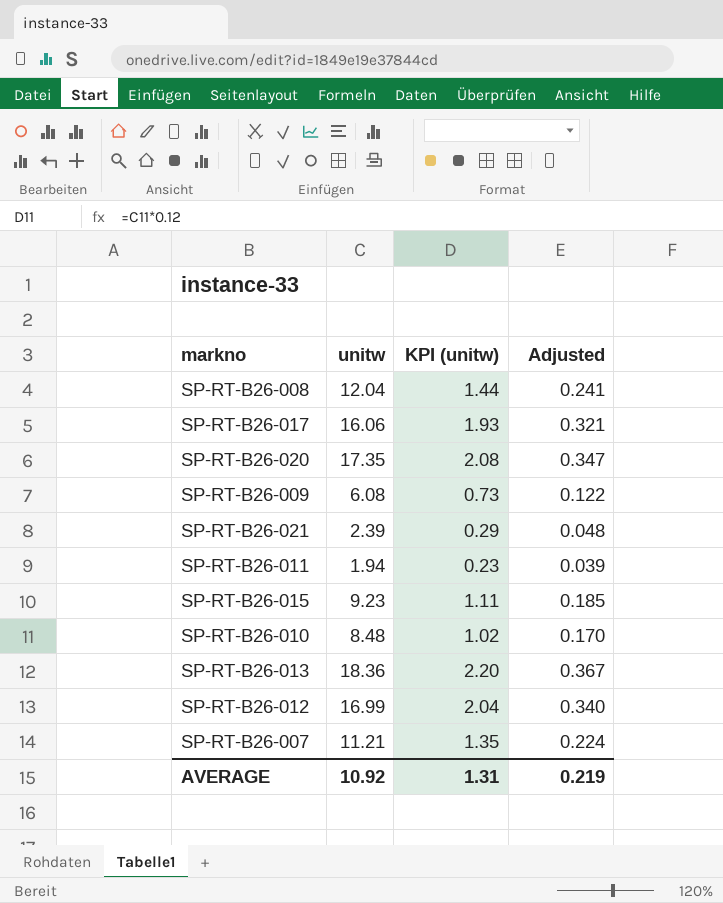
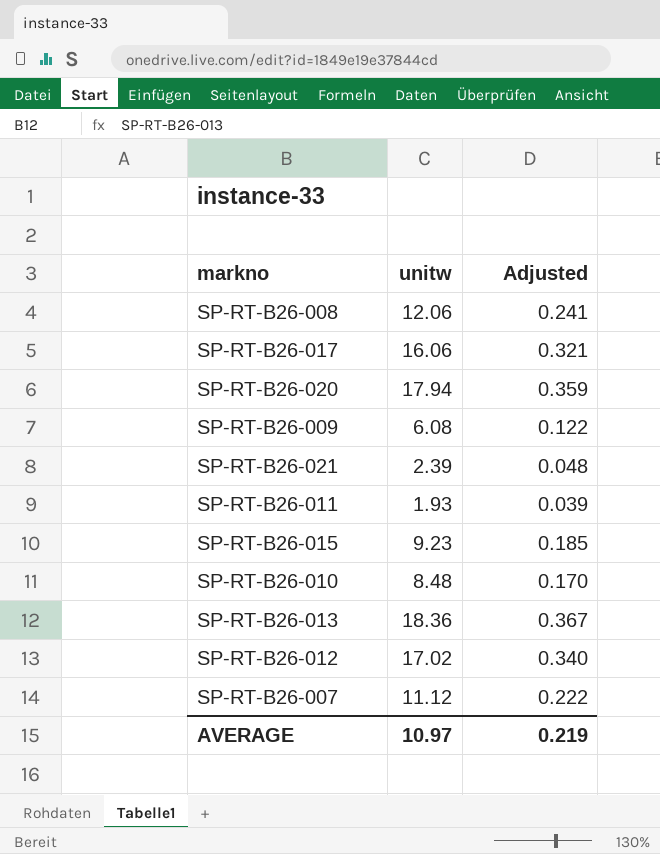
column KPI (unitw) | formula: [unitw] * 0.12 -> none
SP-RT-B26-008 | unitw: 12.04 -> 12.06
SP-RT-B26-020 | unitw: 17.35 -> 17.94
SP-RT-B26-020 | Adjusted: 0.347 -> 0.359
SP-RT-B26-011 | unitw: 1.94 -> 1.93
SP-RT-B26-012 | unitw: 16.99 -> 17.02
SP-RT-B26-007 | unitw: 11.21 -> 11.12
SP-RT-B26-007 | Adjusted: 0.224 -> 0.222
AVERAGE | unitw: 10.92 -> 10.97

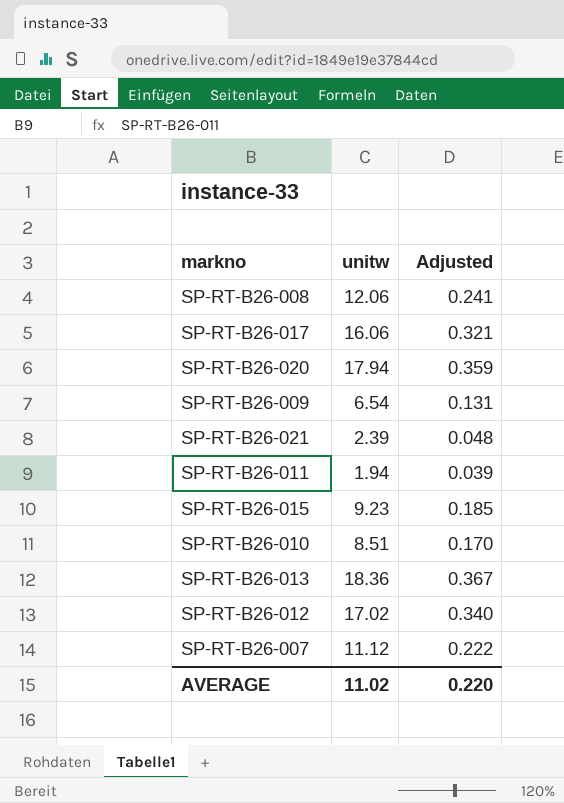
SP-RT-B26-009 | unitw: 6.08 -> 6.54
SP-RT-B26-009 | Adjusted: 0.122 -> 0.131
SP-RT-B26-011 | unitw: 1.93 -> 1.94
SP-RT-B26-010 | unitw: 8.48 -> 8.51
AVERAGE | unitw: 10.97 -> 11.02
AVERAGE | Adjusted: 0.219 -> 0.220

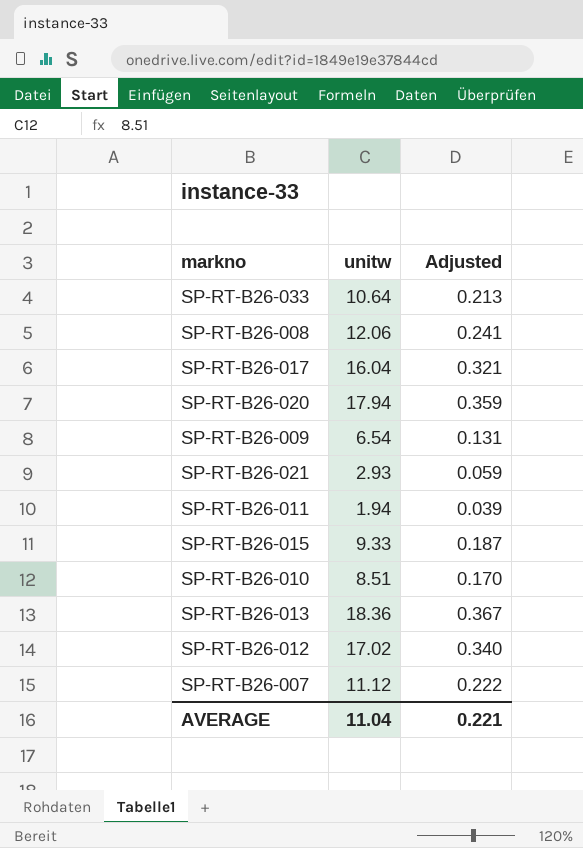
row SP-RT-B26-033: none -> 10.64 | 0.213
SP-RT-B26-017 | unitw: 16.06 -> 16.04
SP-RT-B26-021 | unitw: 2.39 -> 2.93
SP-RT-B26-021 | Adjusted: 0.048 -> 0.059
SP-RT-B26-015 | unitw: 9.23 -> 9.33
SP-RT-B26-015 | Adjusted: 0.185 -> 0.187
AVERAGE | unitw: 11.02 -> 11.04
AVERAGE | Adjusted: 0.220 -> 0.221

